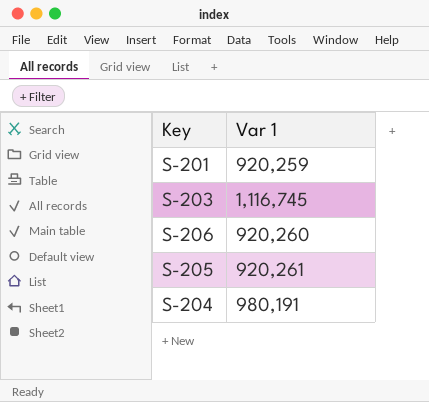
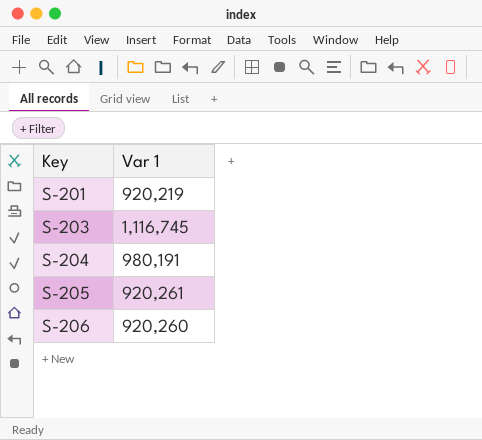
row order: none -> Key ascending
S-201 | Var 1: 920,259 -> 920,219

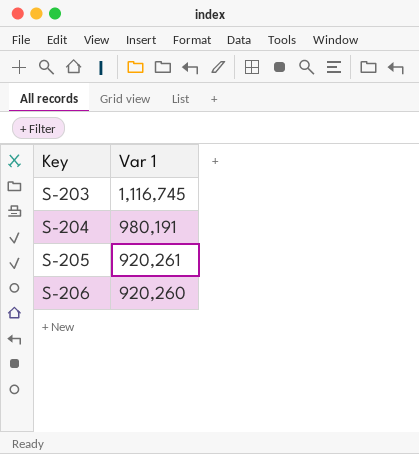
row S-201: 920,219 -> none

